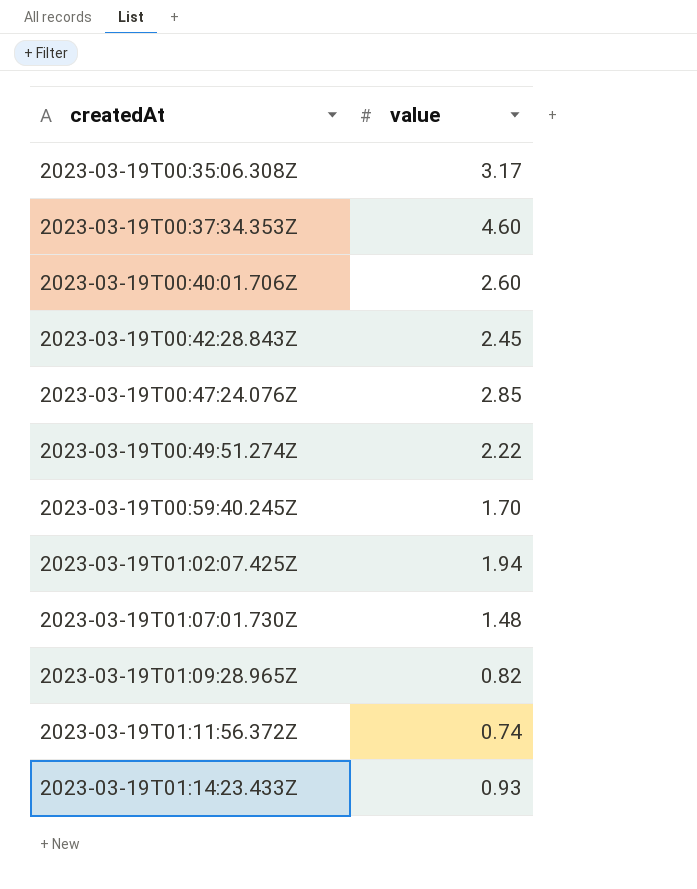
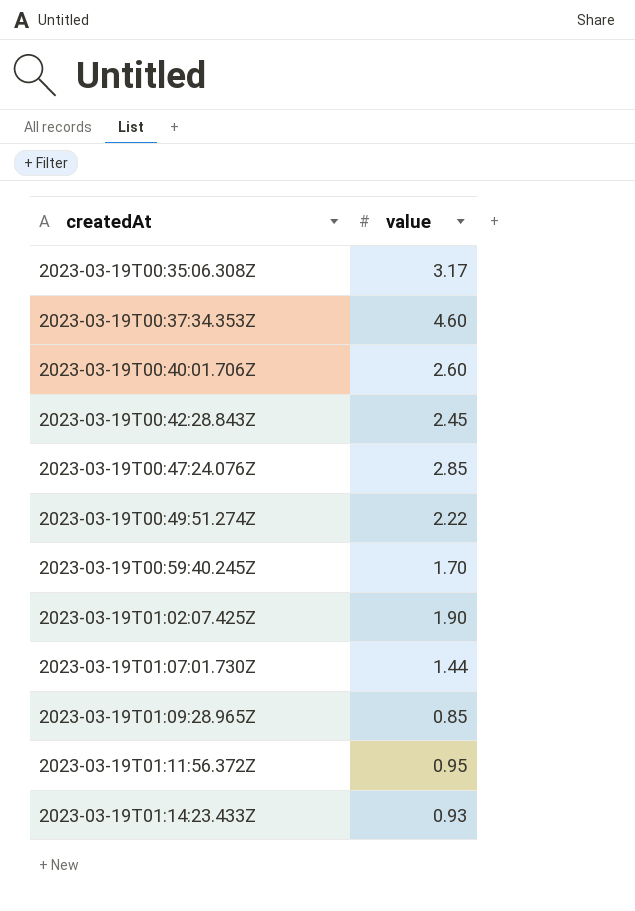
2023-03-19T01:02:07.425Z | value: 1.94 -> 1.90
2023-03-19T01:07:01.730Z | value: 1.48 -> 1.44
2023-03-19T01:09:28.965Z | value: 0.82 -> 0.85
2023-03-19T01:11:56.372Z | value: 0.74 -> 0.95

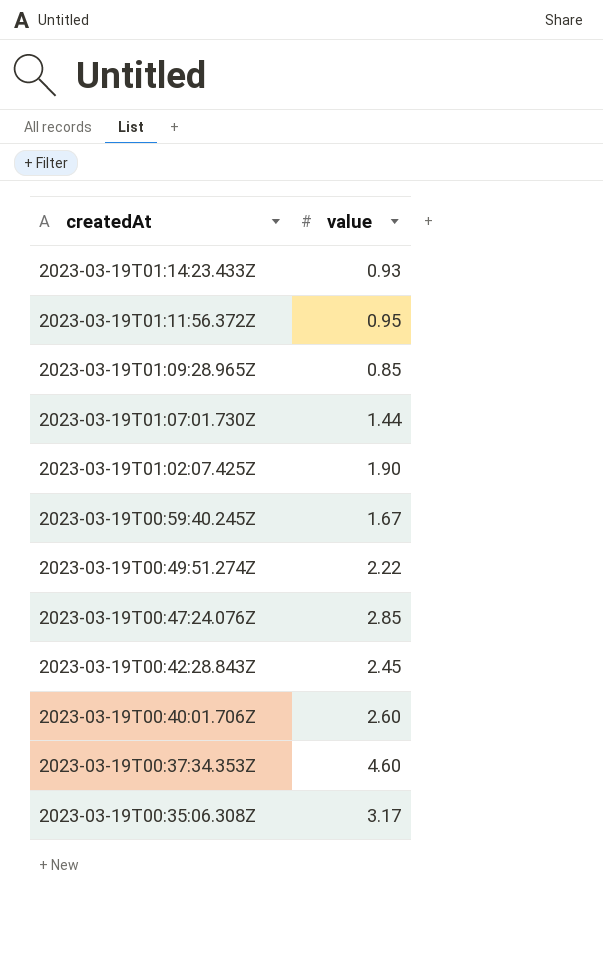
row order: createdAt ascending -> createdAt descending
2023-03-19T00:59:40.245Z | value: 1.70 -> 1.67

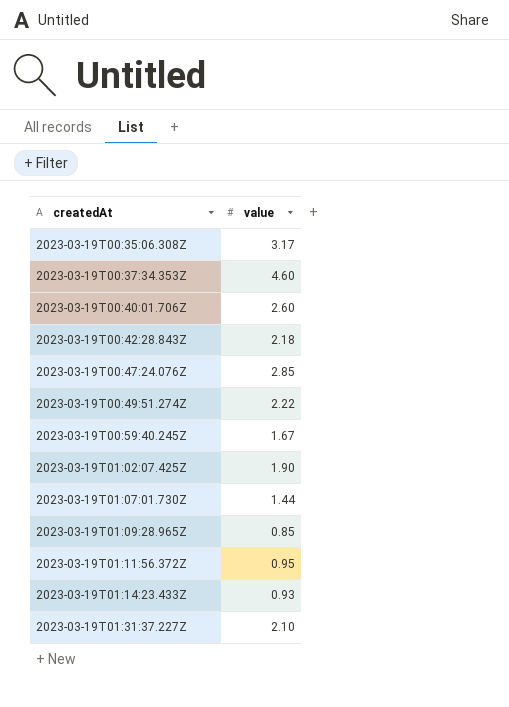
row order: createdAt descending -> createdAt ascending
2023-03-19T00:42:28.843Z | value: 2.45 -> 2.18
row 2023-03-19T01:31:37.227Z: none -> 2.10

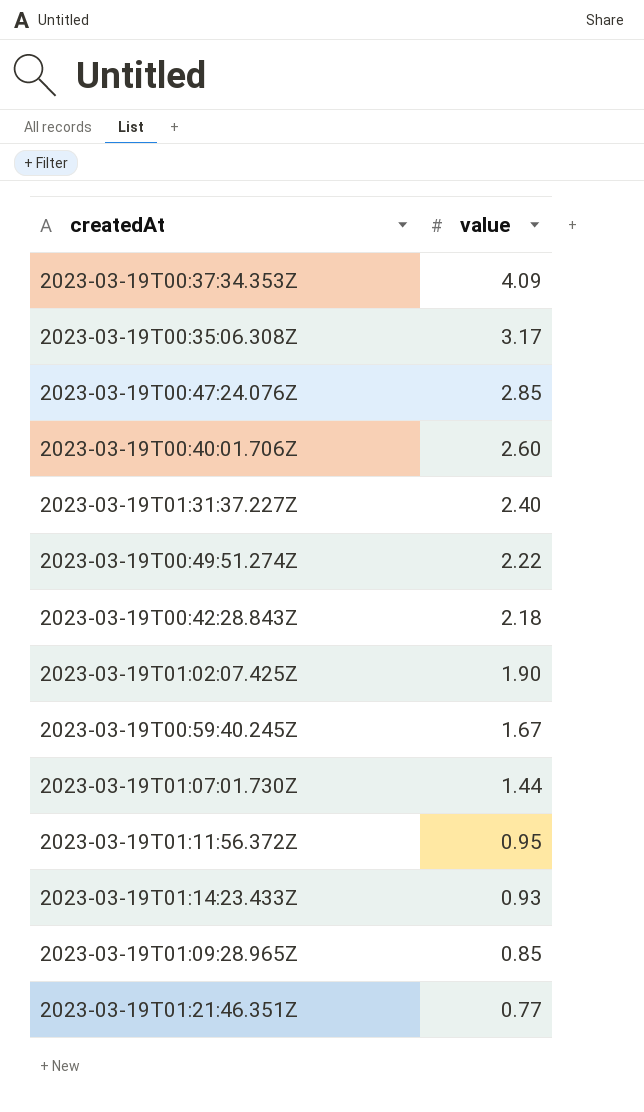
row order: createdAt ascending -> value descending
2023-03-19T00:37:34.353Z | value: 4.60 -> 4.09
2023-03-19T01:31:37.227Z | value: 2.10 -> 2.40
row 2023-03-19T01:21:46.351Z: none -> 0.77

